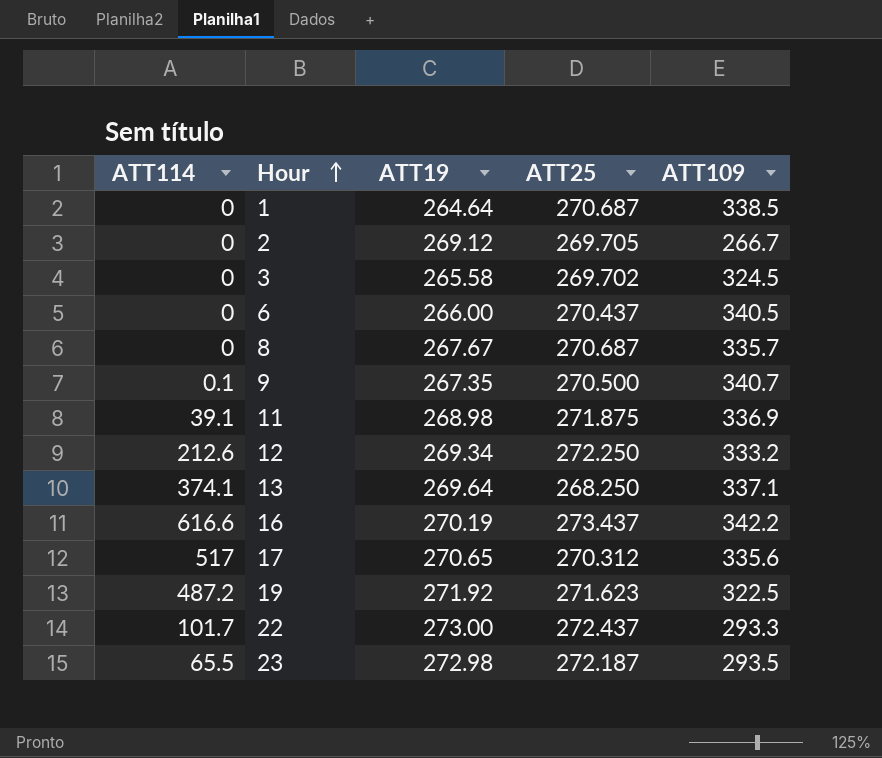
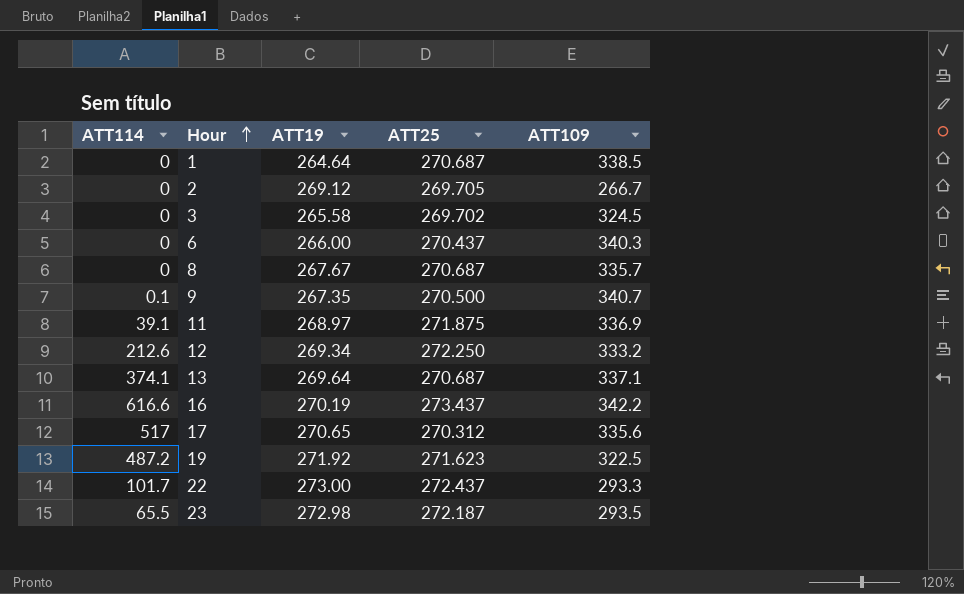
6 | ATT109: 340.5 -> 340.3
11 | ATT19: 268.98 -> 268.97
13 | ATT25: 268.250 -> 270.687

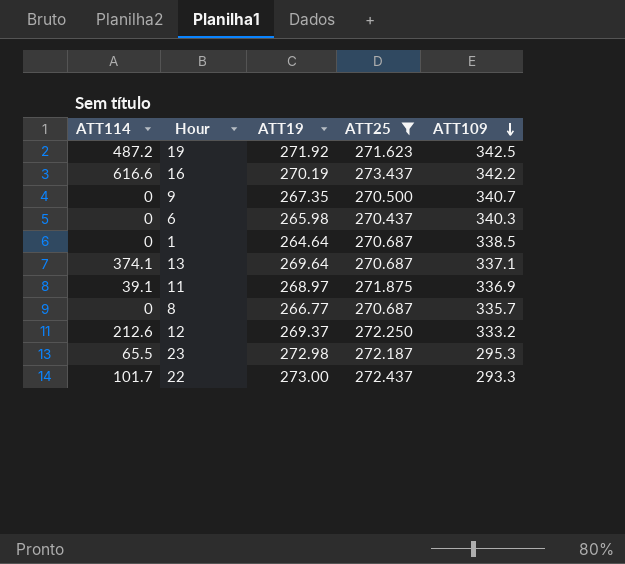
filter: none -> ATT25 >= 270.437
row order: Hour ascending -> ATT109 descending
19 | ATT109: 322.5 -> 342.5
9 | ATT114: 0.1 -> 0
6 | ATT19: 266.00 -> 265.98
8 | ATT19: 267.67 -> 266.77
12 | ATT19: 269.34 -> 269.37
23 | ATT109: 293.5 -> 295.3

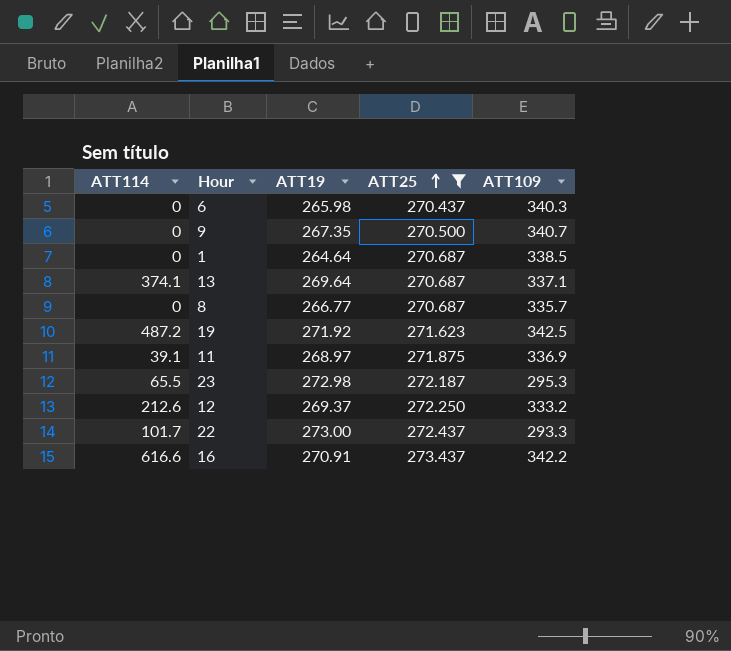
row order: ATT109 descending -> ATT25 ascending
16 | ATT19: 270.19 -> 270.91

